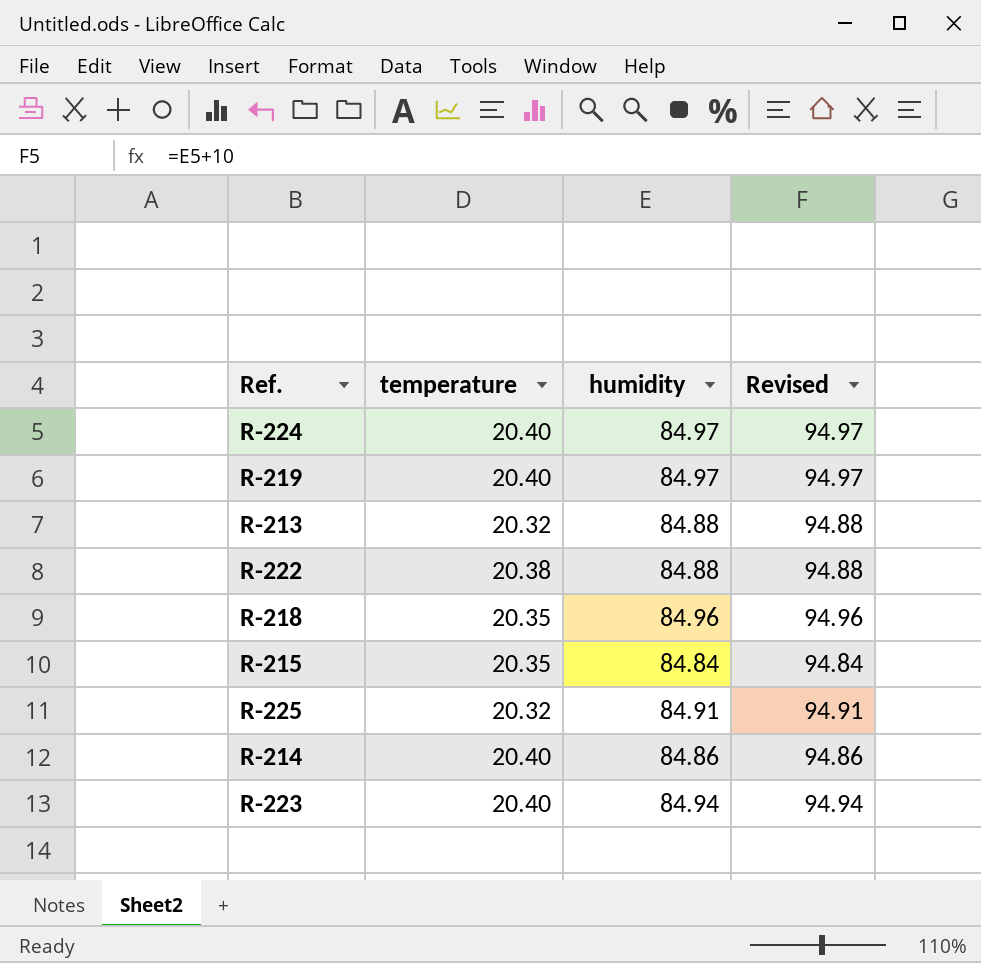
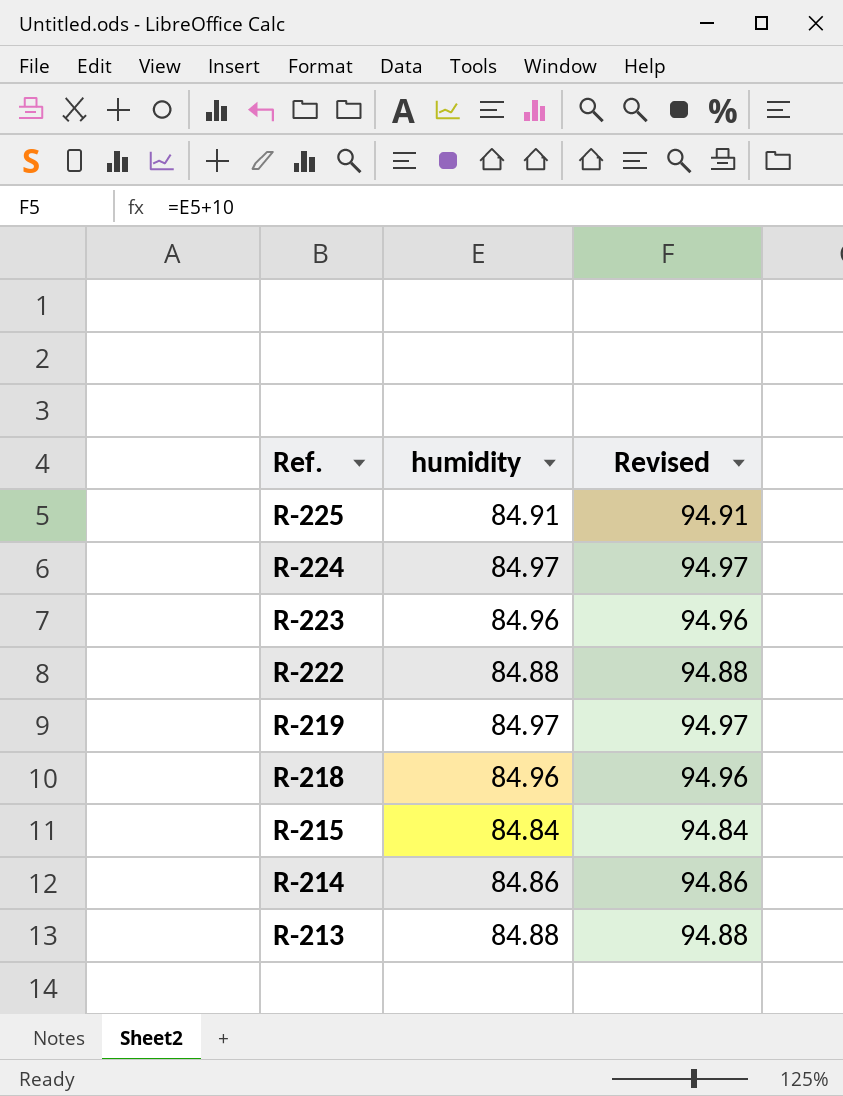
row order: none -> Ref. descending
column temperature | position: 2 -> none
R-223 | humidity: 84.94 -> 84.96
R-223 | Revised: 94.94 -> 94.96

